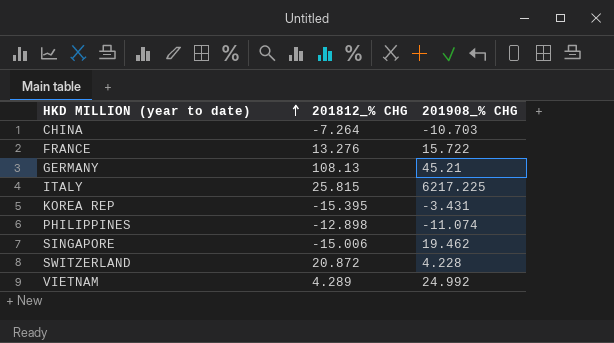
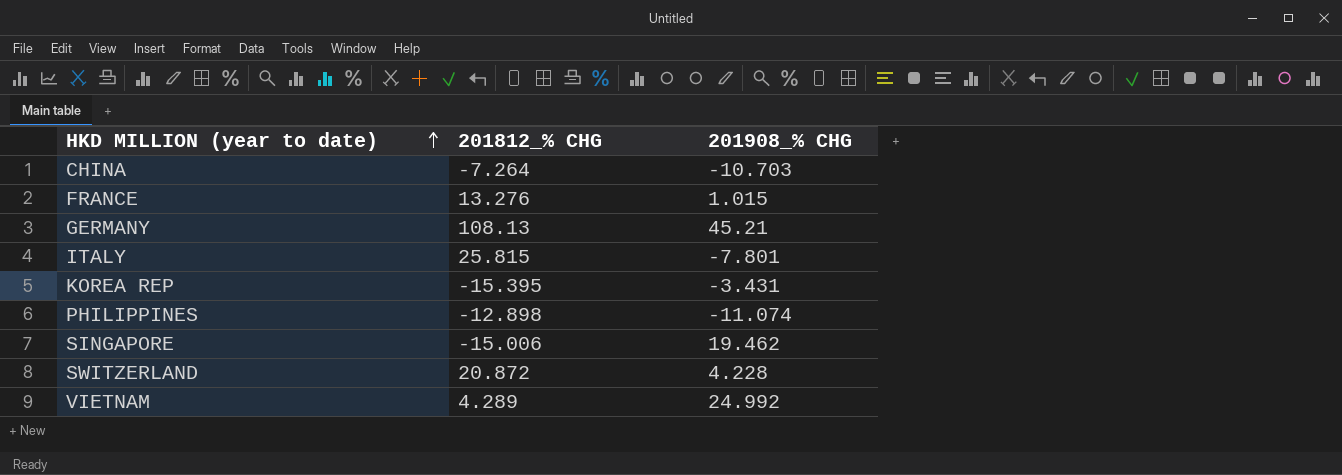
FRANCE | 201908_% CHG: 15.722 -> 1.015
ITALY | 201908_% CHG: 6217.225 -> -7.801

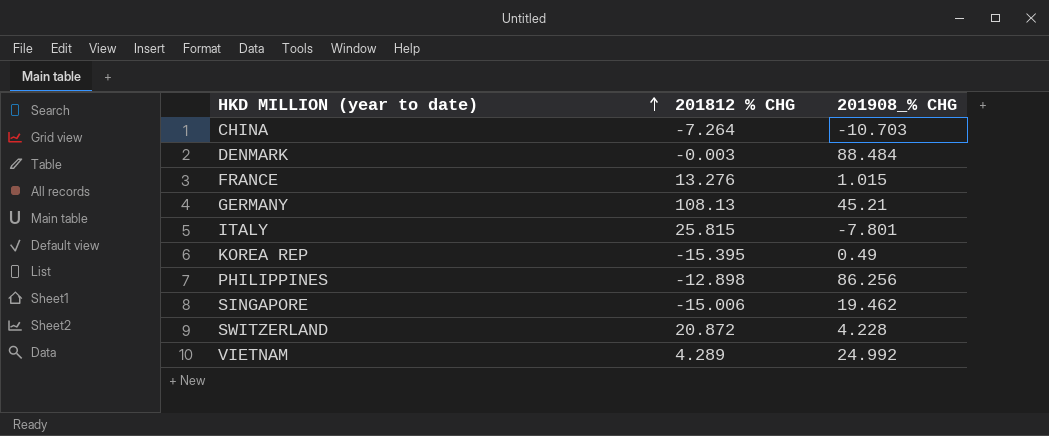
column name: 201812_% CHG -> 201812 % CHG
row DENMARK: none -> -0.003 | 88.484
KOREA REP | 201908_% CHG: -3.431 -> 0.49
PHILIPPINES | 201908_% CHG: -11.074 -> 86.256

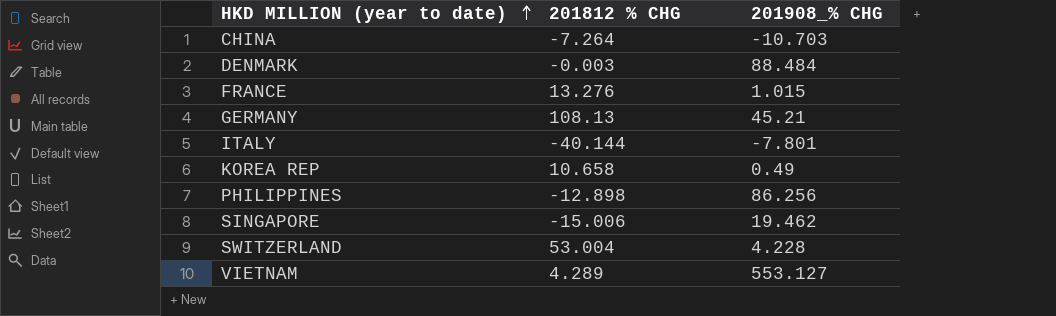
ITALY | 201812 % CHG: 25.815 -> -40.144
KOREA REP | 201812 % CHG: -15.395 -> 10.658
SWITZERLAND | 201812 % CHG: 20.872 -> 53.004
VIETNAM | 201908_% CHG: 24.992 -> 553.127

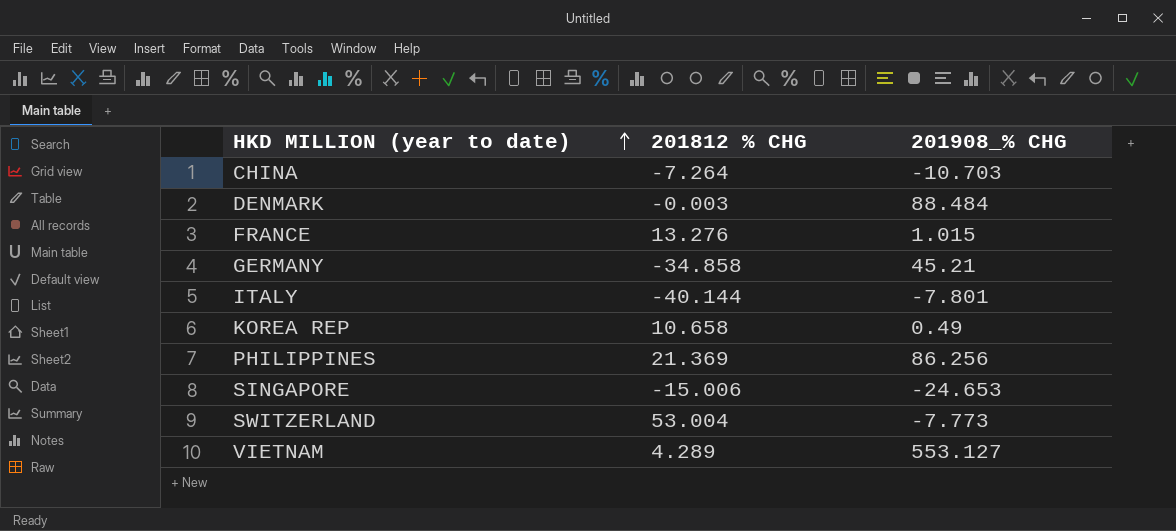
GERMANY | 201812 % CHG: 108.13 -> -34.858
PHILIPPINES | 201812 % CHG: -12.898 -> 21.369
SINGAPORE | 201908_% CHG: 19.462 -> -24.653
SWITZERLAND | 201908_% CHG: 4.228 -> -7.773

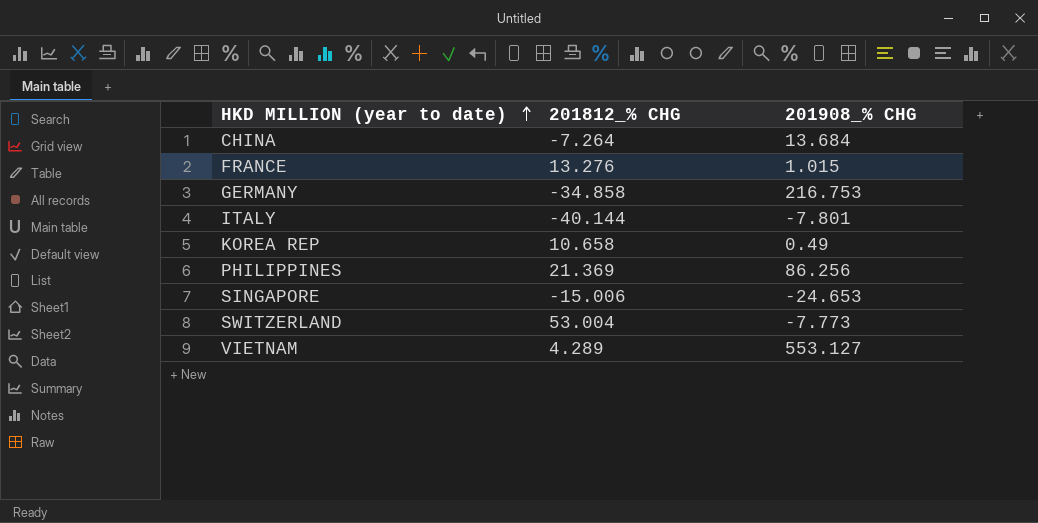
column name: 201812 % CHG -> 201812_% CHG
row DENMARK: -0.003 | 88.484 -> none
CHINA | 201908_% CHG: -10.703 -> 13.684
GERMANY | 201908_% CHG: 45.21 -> 216.753

